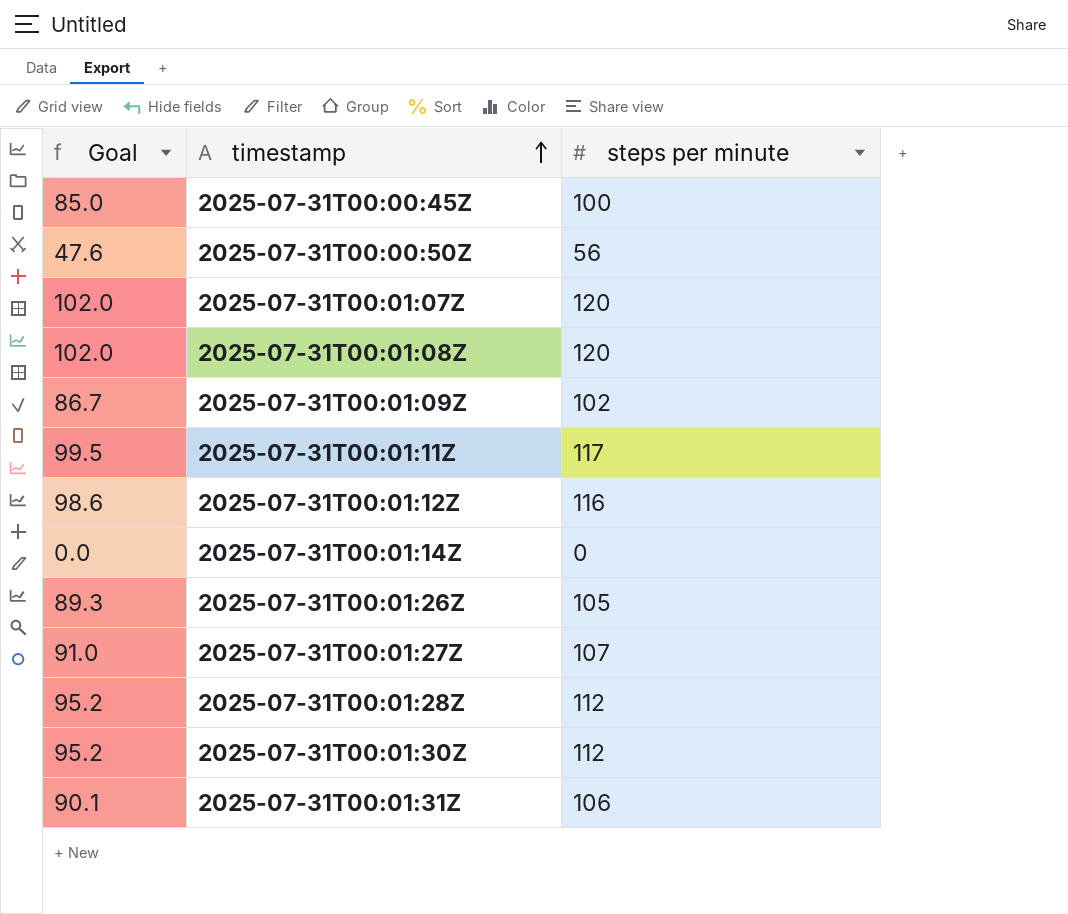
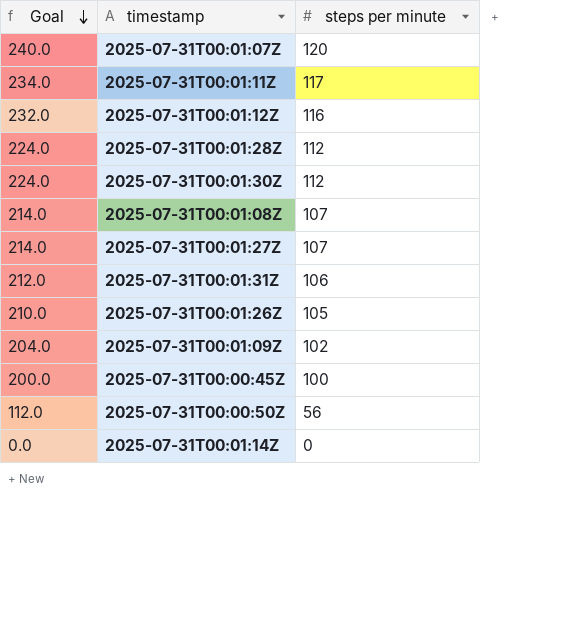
row order: timestamp ascending -> Goal descending
column Goal | formula: [steps per minute] * 0.85 -> [steps per minute] * 2
2025-07-31T00:01:08Z | steps per minute: 120 -> 107

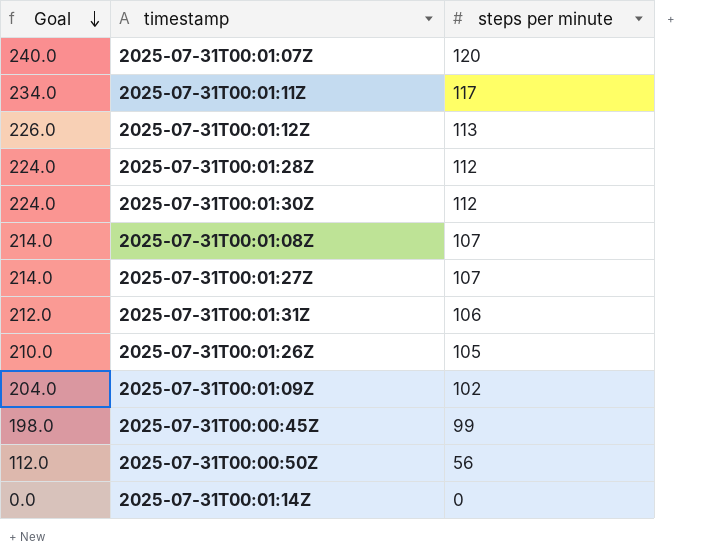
2025-07-31T00:01:12Z | Goal: 232.0 -> 226.0
2025-07-31T00:01:12Z | steps per minute: 116 -> 113
2025-07-31T00:00:45Z | Goal: 200.0 -> 198.0
2025-07-31T00:00:45Z | steps per minute: 100 -> 99

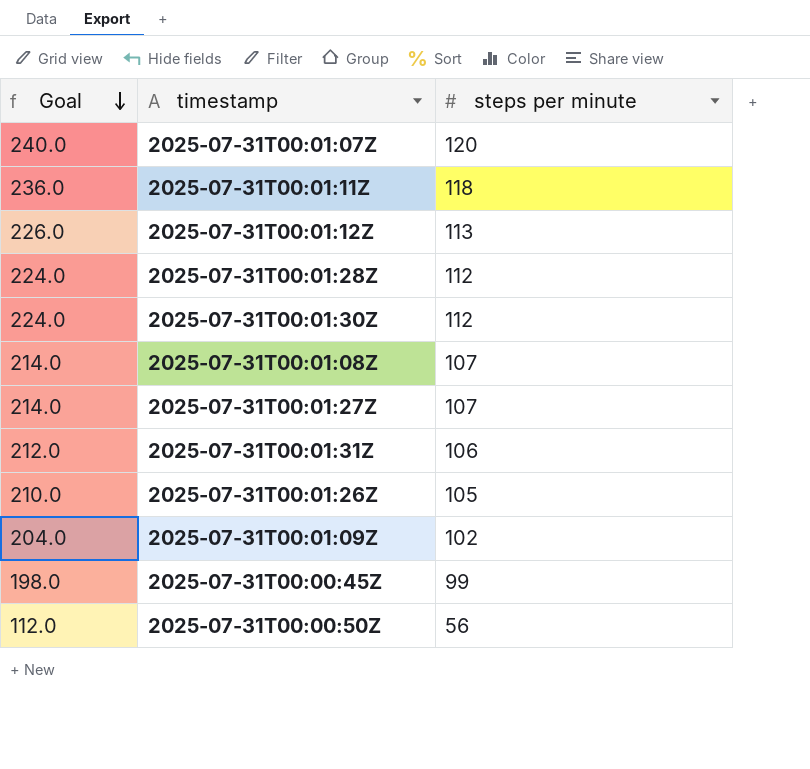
row 2025-07-31T00:01:14Z: 0.0 | 0 -> none
2025-07-31T00:01:11Z | Goal: 234.0 -> 236.0
2025-07-31T00:01:11Z | steps per minute: 117 -> 118

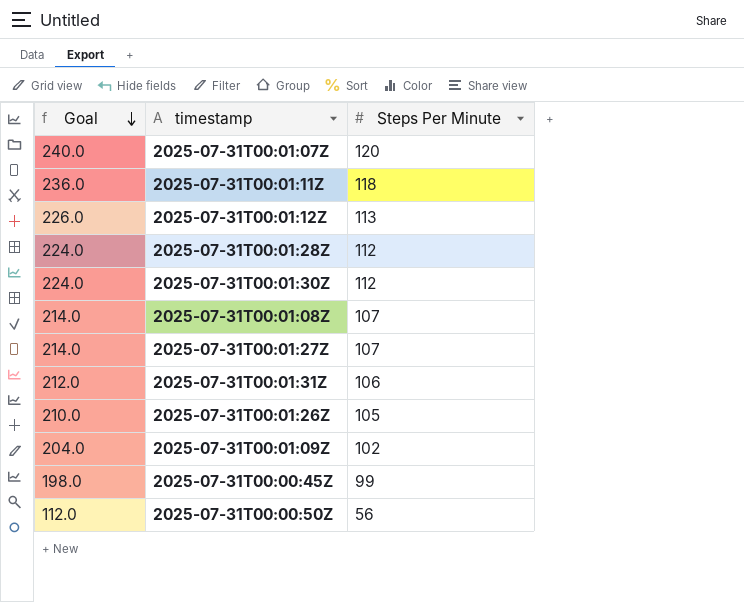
column name: steps per minute -> Steps Per Minute

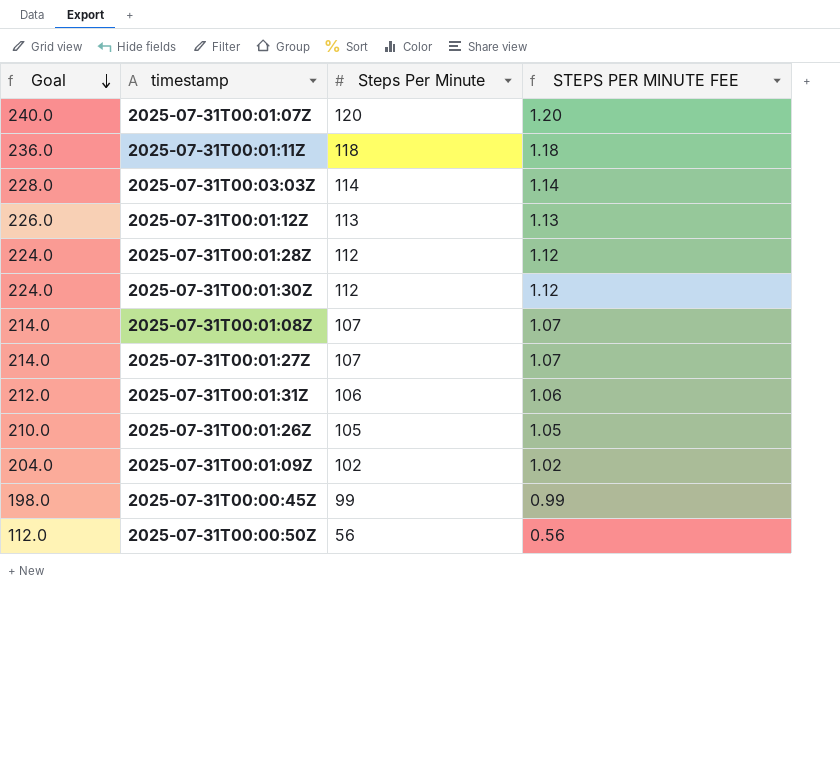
column STEPS PER MINUTE FEE | formula: none -> [Steps Per Minute] * 0.01
row 2025-07-31T00:03:03Z: none -> 228.0 | 114 | 1.14

